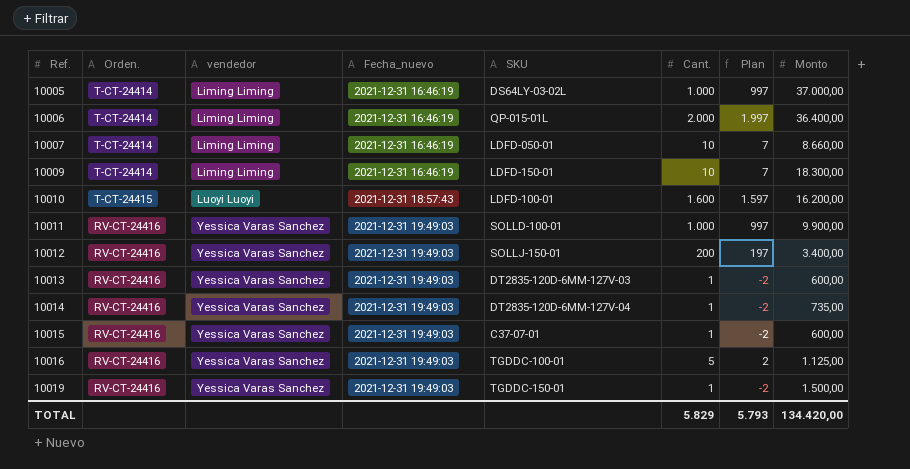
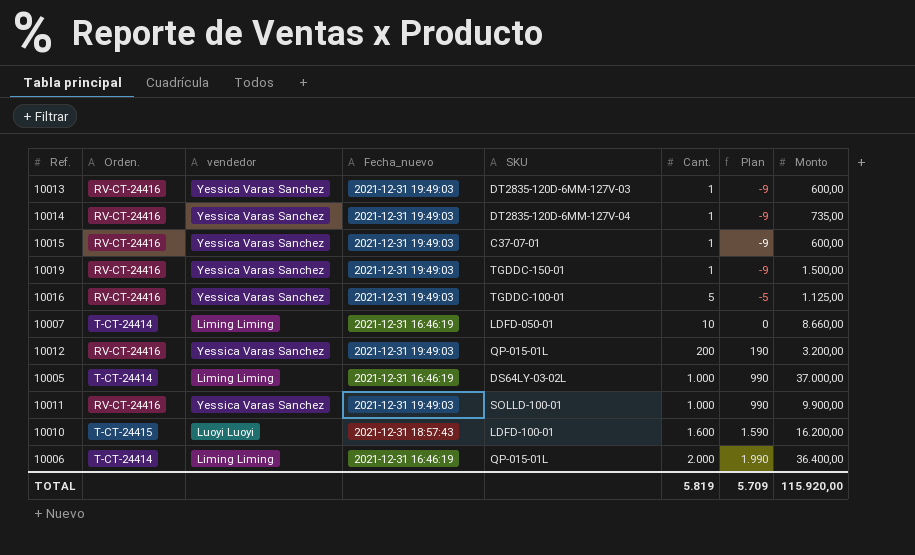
row order: Ref. ascending -> Cant. ascending
column Plan | formula: [Cant.] - 3 -> [Cant.] - 10
row 10009: T-CT-24414 | Liming Liming | 2021-12-31 16:46:19 | LDFD-150-01 | 10 | 7 | 18.300,00 -> none
10012 | SKU: SOLLJ-150-01 -> QP-015-01L
10012 | Monto: 3.400,00 -> 3.200,00
TOTAL | Cant.: 5.829 -> 5.819
TOTAL | Plan: 5.793 -> 5.709
TOTAL | Monto: 134.420,00 -> 115.920,00

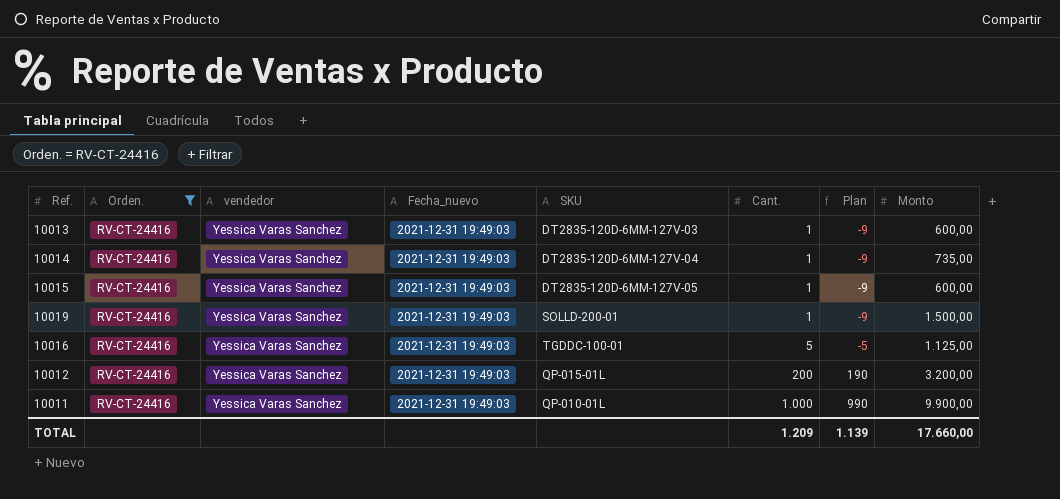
filter: none -> Orden. = RV-CT-24416
10015 | SKU: C37-07-01 -> DT2835-120D-6MM-127V-05
10019 | SKU: TGDDC-150-01 -> SOLLD-200-01
10011 | SKU: SOLLD-100-01 -> QP-010-01L
TOTAL | Cant.: 5.819 -> 1.209
TOTAL | Plan: 5.709 -> 1.139
TOTAL | Monto: 115.920,00 -> 17.660,00

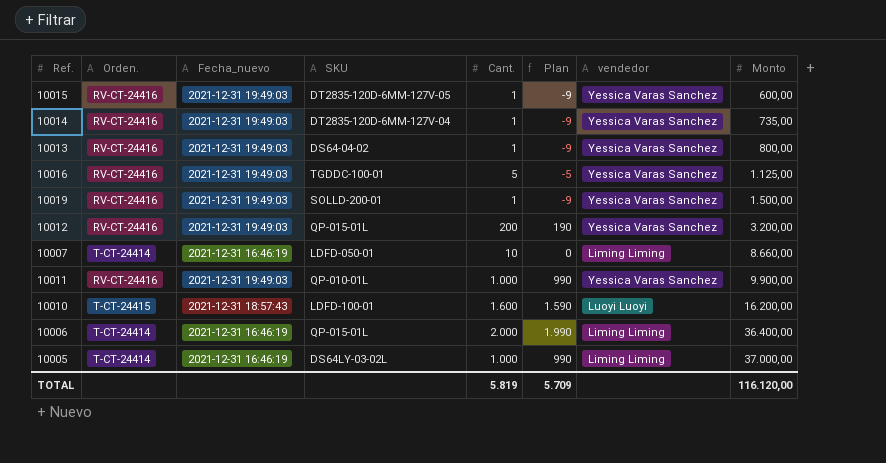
filter: Orden. = RV-CT-24416 -> none
row order: Cant. ascending -> Monto ascending
column vendedor | position: 3 -> 7
10013 | SKU: DT2835-120D-6MM-127V-03 -> DS64-04-02
10013 | Monto: 600,00 -> 800,00
TOTAL | Cant.: 1.209 -> 5.819
TOTAL | Plan: 1.139 -> 5.709
TOTAL | Monto: 17.660,00 -> 116.120,00

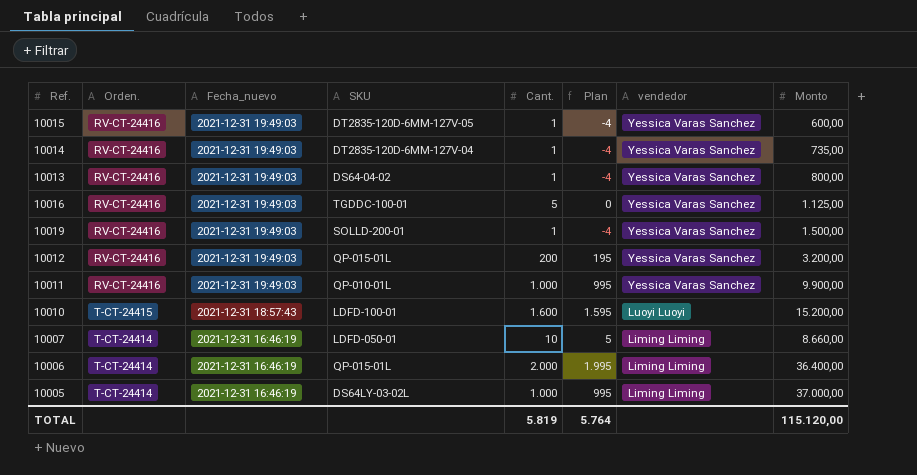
row order: Monto ascending -> Fecha_nuevo descending
column Plan | formula: [Cant.] - 10 -> [Cant.] - 5
10010 | Monto: 16.200,00 -> 15.200,00
TOTAL | Plan: 5.709 -> 5.764
TOTAL | Monto: 116.120,00 -> 115.120,00

